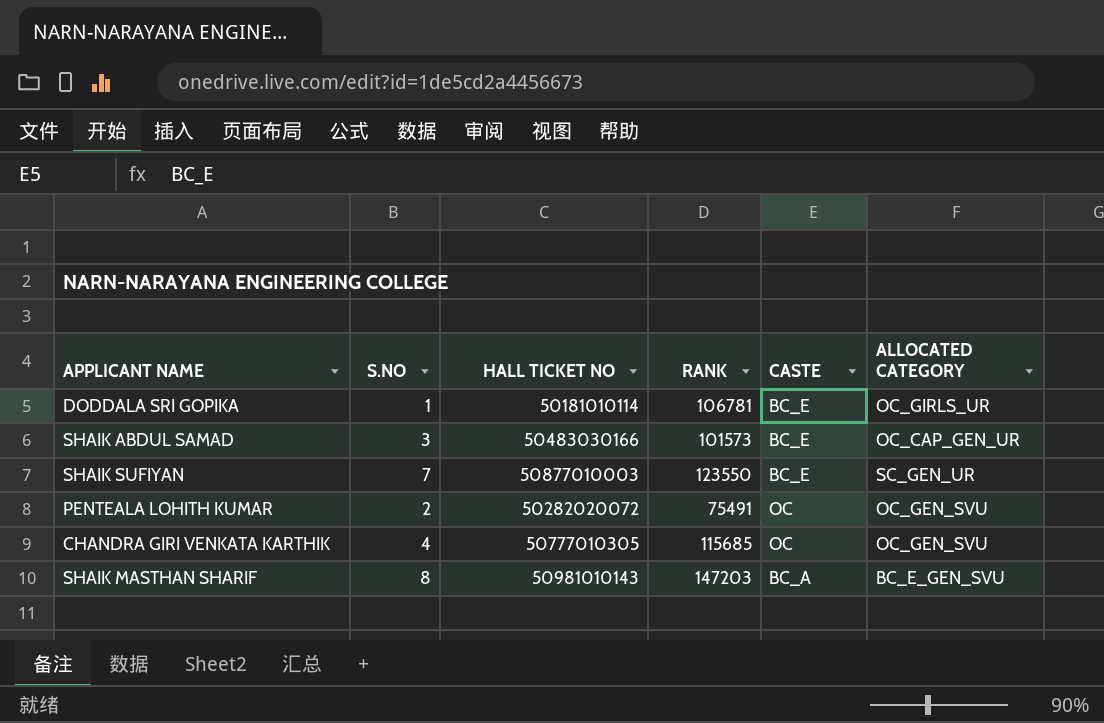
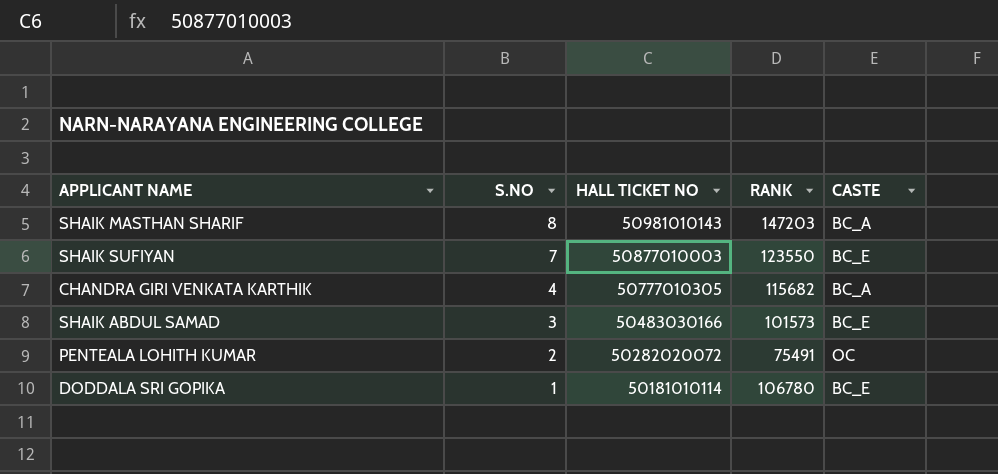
row order: none -> S.NO descending
column ALLOCATED CATEGORY | position: 6 -> none
CHANDRA GIRI VENKATA KARTHIK | RANK: 115685 -> 115682
CHANDRA GIRI VENKATA KARTHIK | CASTE: OC -> BC_A
DODDALA SRI GOPIKA | RANK: 106781 -> 106780

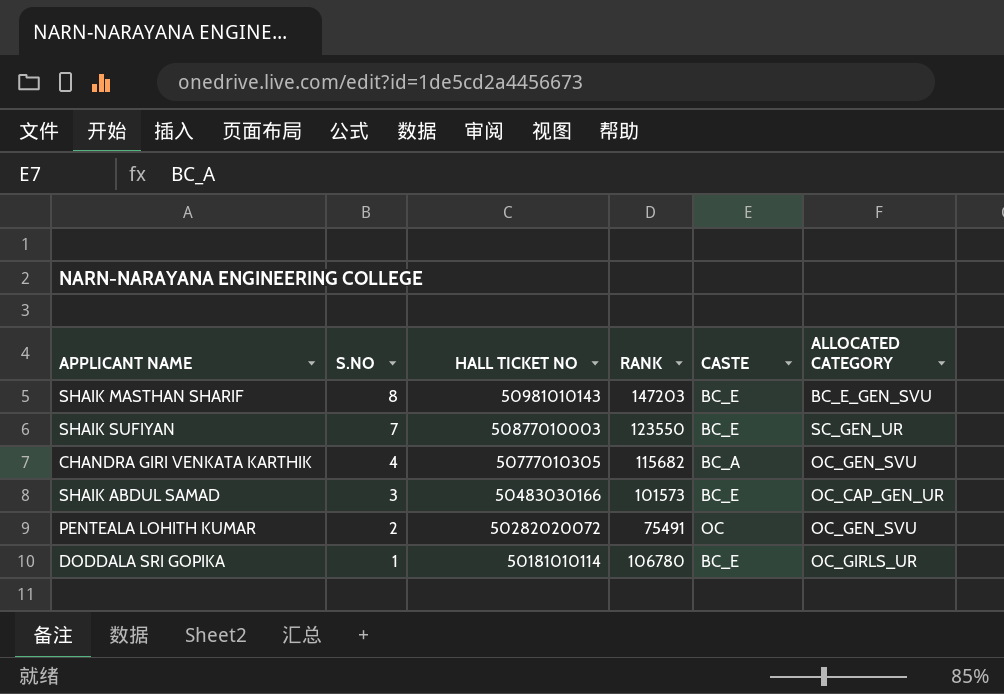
column ALLOCATED CATEGORY | position: none -> 6
SHAIK MASTHAN SHARIF | CASTE: BC_A -> BC_E

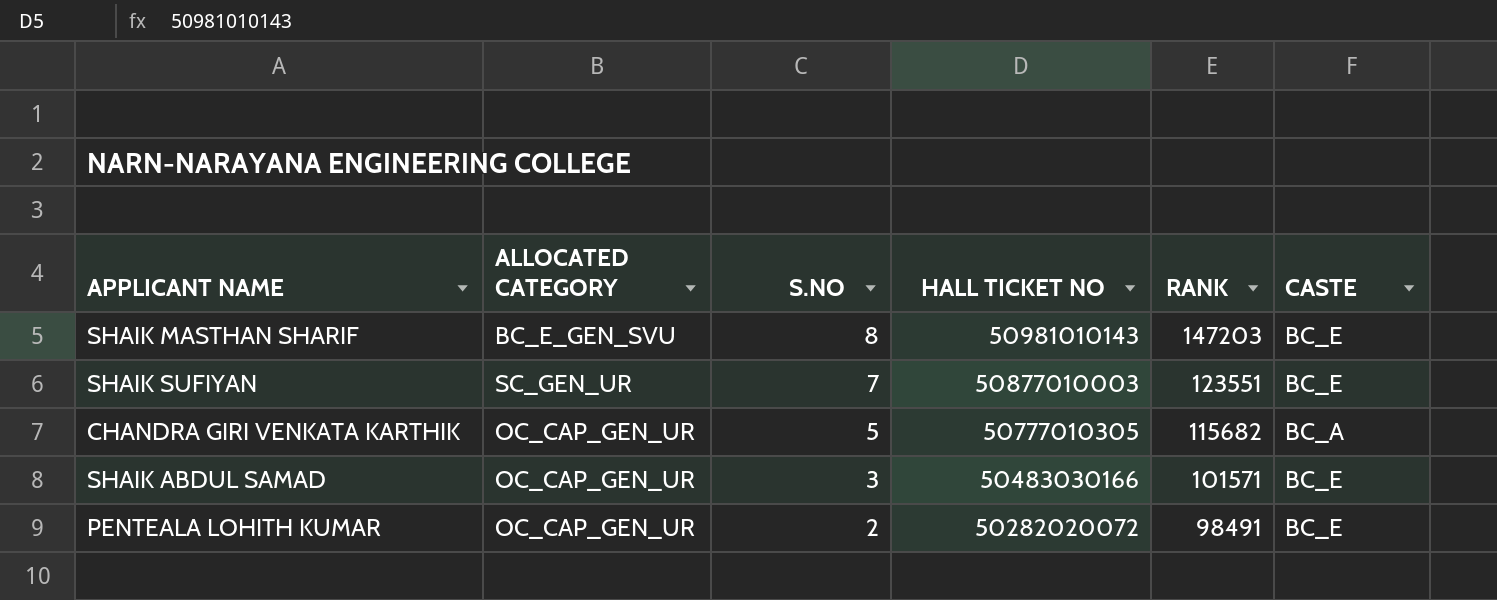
column ALLOCATED CATEGORY | position: 6 -> 2
row DODDALA SRI GOPIKA: 1 | 50181010114 | 106780 | BC_E | OC_GIRLS_UR -> none
SHAIK SUFIYAN | RANK: 123550 -> 123551
CHANDRA GIRI VENKATA KARTHIK | ALLOCATED CATEGORY: OC_GEN_SVU -> OC_CAP_GEN_UR
CHANDRA GIRI VENKATA KARTHIK | S.NO: 4 -> 5
SHAIK ABDUL SAMAD | RANK: 101573 -> 101571
PENTEALA LOHITH KUMAR | ALLOCATED CATEGORY: OC_GEN_SVU -> OC_CAP_GEN_UR
PENTEALA LOHITH KUMAR | RANK: 75491 -> 98491
PENTEALA LOHITH KUMAR | CASTE: OC -> BC_E

